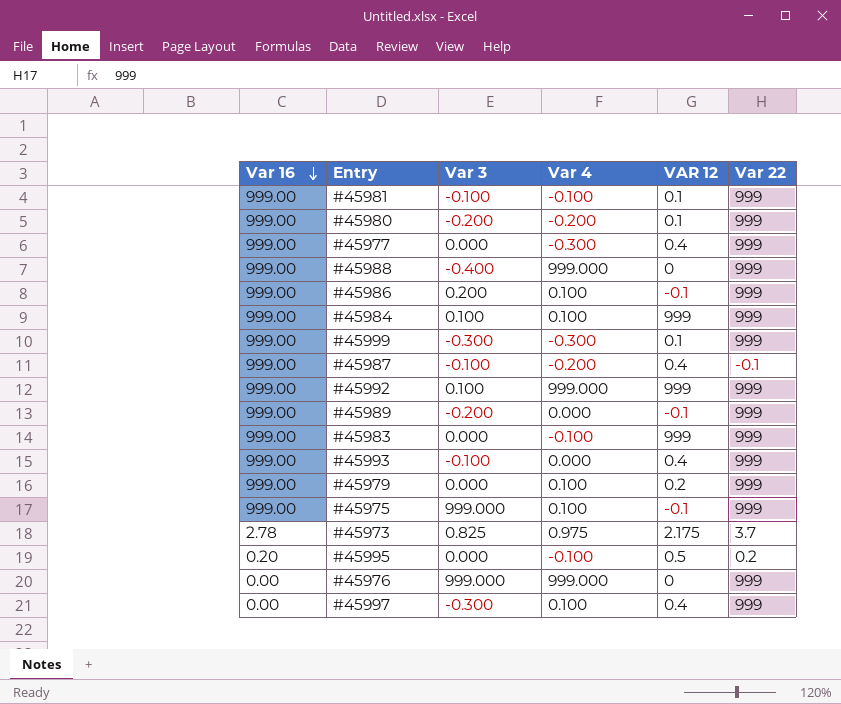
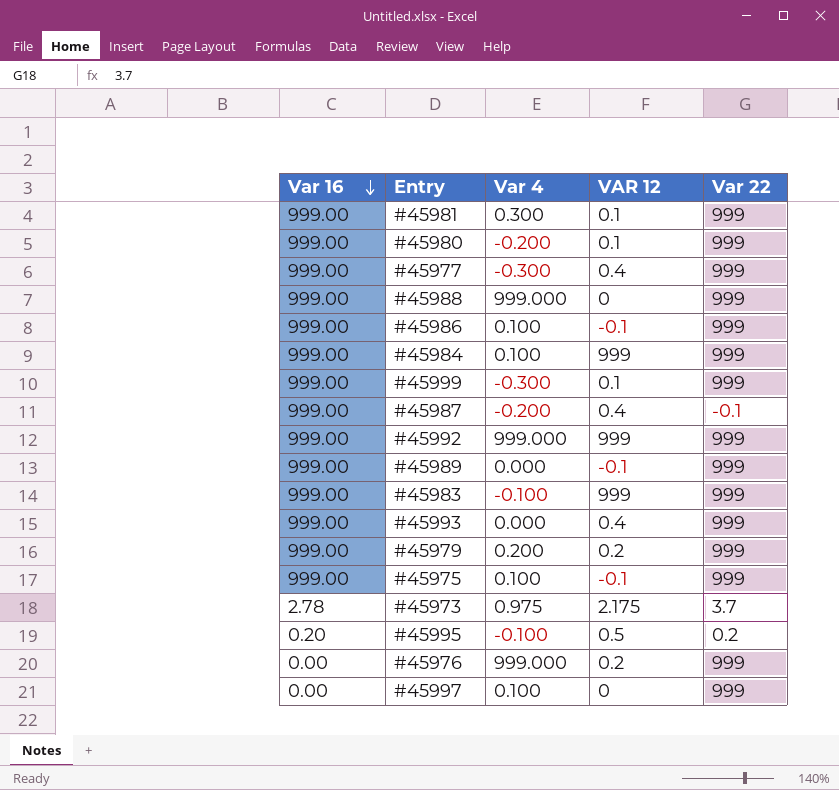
column Var 3 | position: 3 -> none
#45981 | Var 4: -0.100 -> 0.300
#45979 | Var 4: 0.100 -> 0.200
#45976 | VAR 12: 0 -> 0.2
#45997 | VAR 12: 0.4 -> 0

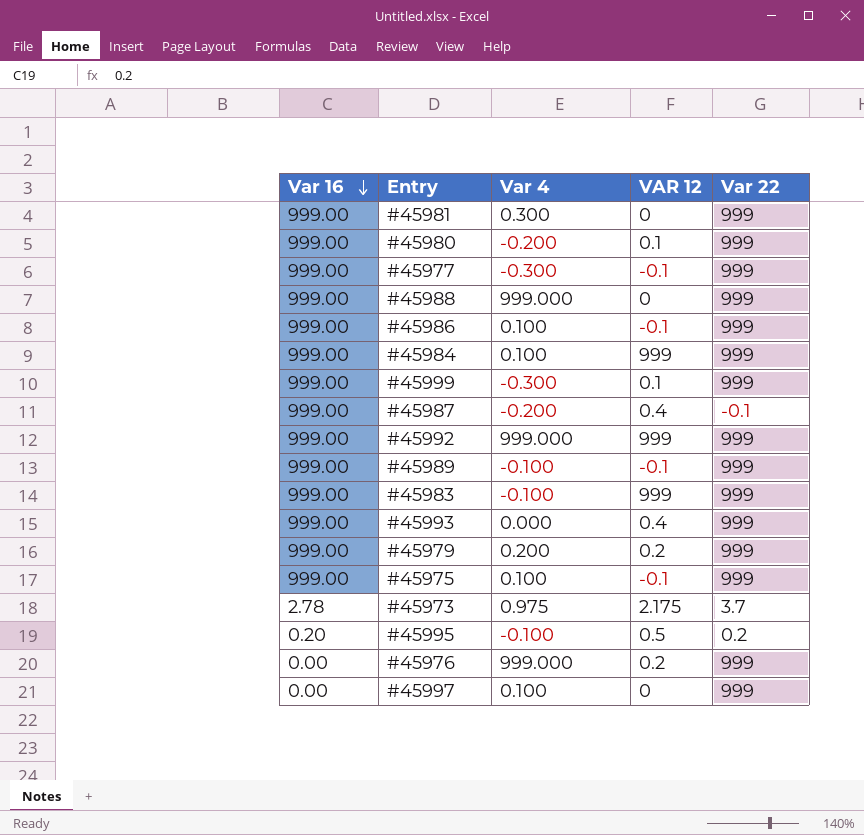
#45981 | VAR 12: 0.1 -> 0
#45977 | VAR 12: 0.4 -> -0.1
#45989 | Var 4: 0.000 -> -0.100

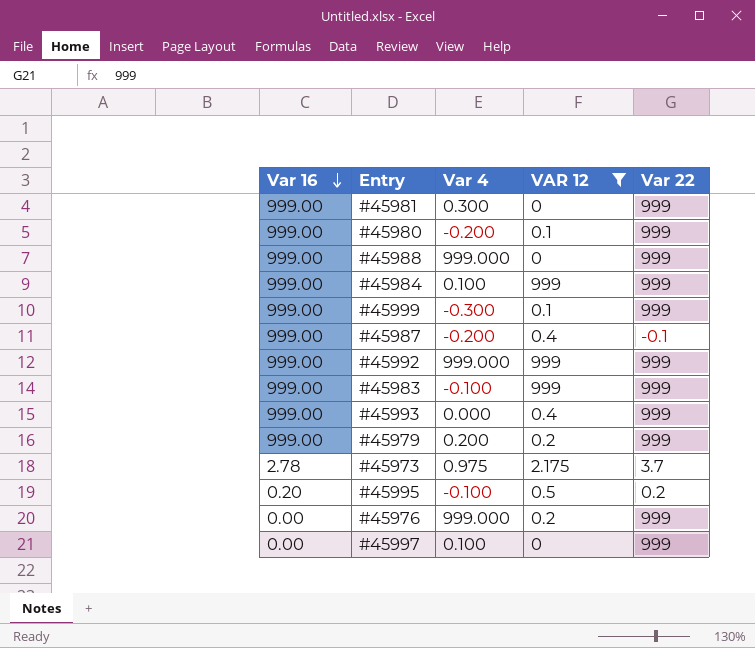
filter: none -> VAR 12 != -0.1

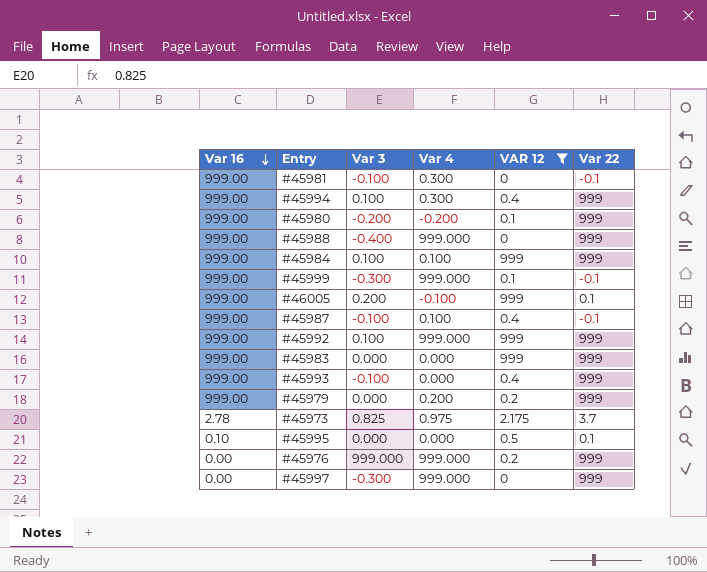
column Var 3 | position: none -> 3
#45981 | Var 22: 999 -> -0.1
row #45994: none -> 999.00 | 0.100 | 0.300 | 0.4 | 999
#45999 | Var 4: -0.300 -> 999.000
#45999 | Var 22: 999 -> -0.1
row #46005: none -> 999.00 | 0.200 | -0.100 | 999 | 0.1
#45987 | Var 4: -0.200 -> 0.100
#45983 | Var 4: -0.100 -> 0.000
#45995 | Var 16: 0.20 -> 0.10
#45995 | Var 4: -0.100 -> 0.000
#45995 | Var 22: 0.2 -> 0.1
#45997 | Var 4: 0.100 -> 999.000

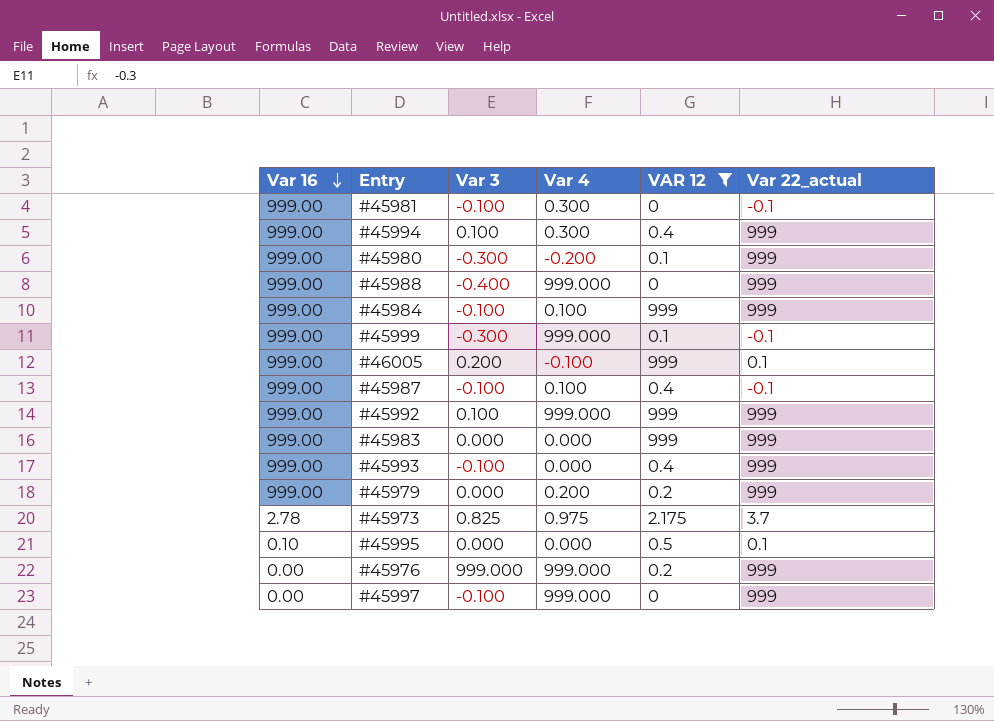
column name: Var 22 -> Var 22_actual
#45980 | Var 3: -0.200 -> -0.300
#45984 | Var 3: 0.100 -> -0.100
#45997 | Var 3: -0.300 -> -0.100

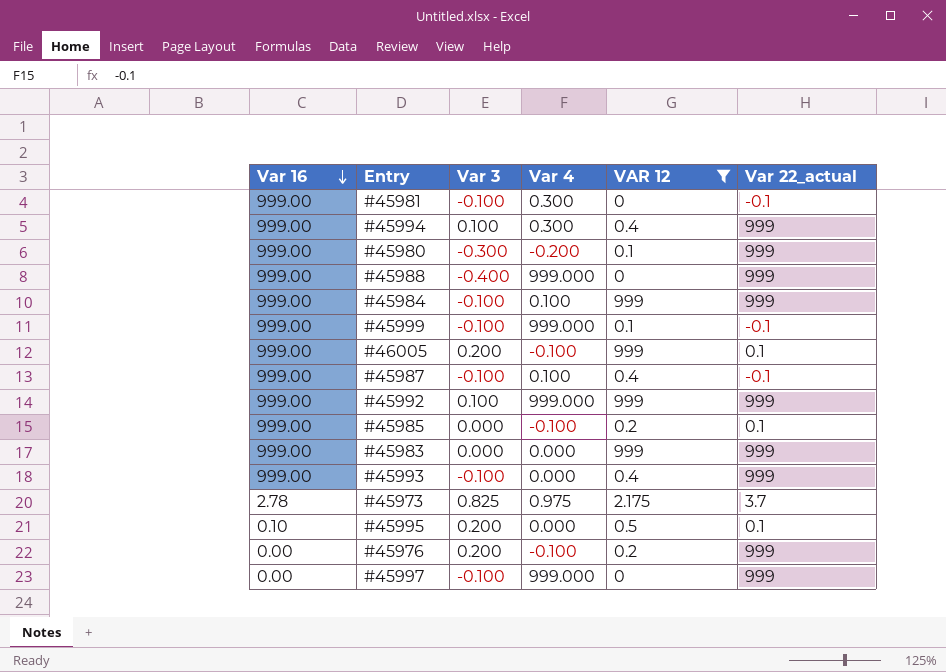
row #45979: 999.00 | 0.000 | 0.200 | 0.2 | 999 -> none
#45999 | Var 3: -0.300 -> -0.100
row #45985: none -> 999.00 | 0.000 | -0.100 | 0.2 | 0.1
#45995 | Var 3: 0.000 -> 0.200
#45976 | Var 3: 999.000 -> 0.200
#45976 | Var 4: 999.000 -> -0.100

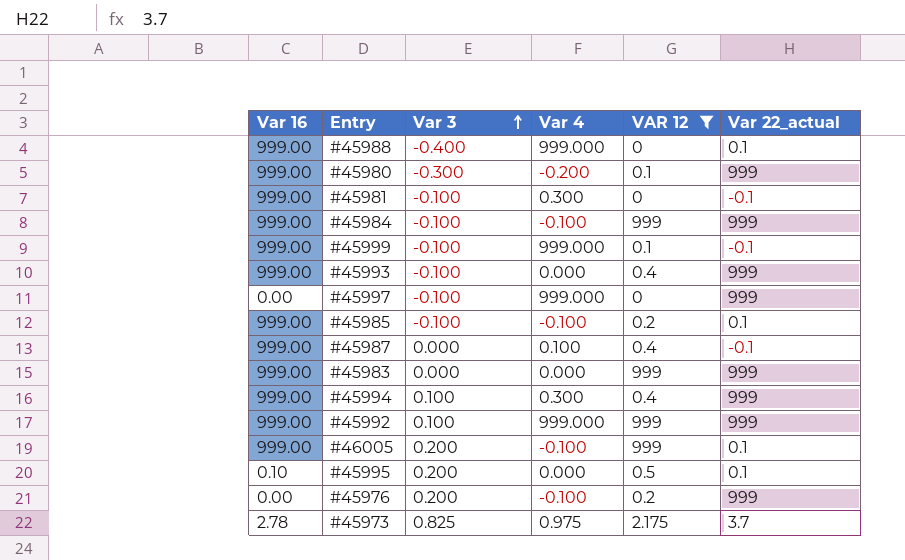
row order: Var 16 descending -> Var 3 ascending
#45988 | Var 22_actual: 999 -> 0.1
#45984 | Var 4: 0.100 -> -0.100
#45985 | Var 3: 0.000 -> -0.100
#45987 | Var 3: -0.100 -> 0.000

